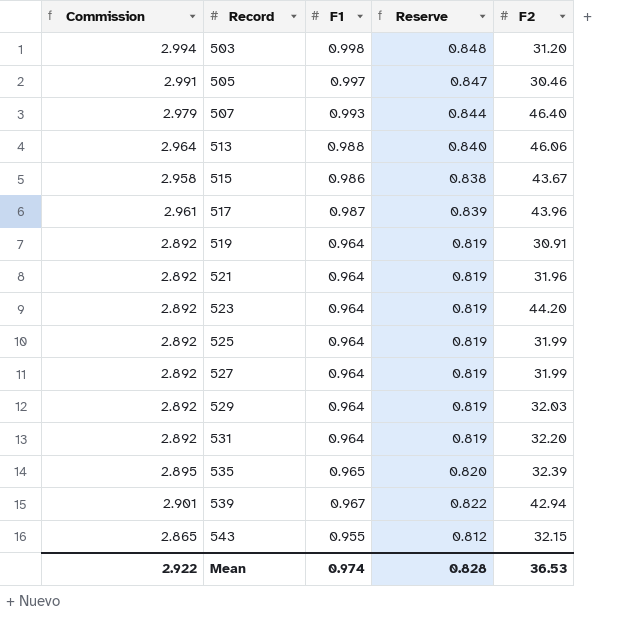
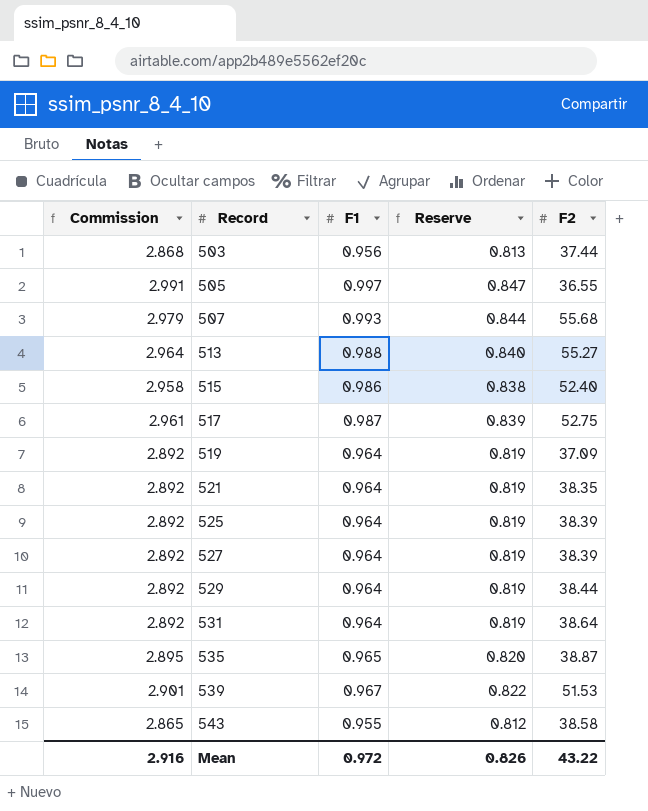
row 523: 2.892 | 0.964 | 0.819 | 44.20 -> none
503 | Commission: 2.994 -> 2.868
503 | F1: 0.998 -> 0.956
503 | Reserve: 0.848 -> 0.813
503 | F2: 31.20 -> 37.44
505 | F2: 30.46 -> 36.55
507 | F2: 46.40 -> 55.68
513 | F2: 46.06 -> 55.27
515 | F2: 43.67 -> 52.40
517 | F2: 43.96 -> 52.75
519 | F2: 30.91 -> 37.09
521 | F2: 31.96 -> 38.35
525 | F2: 31.99 -> 38.39
527 | F2: 31.99 -> 38.39
529 | F2: 32.03 -> 38.44
531 | F2: 32.20 -> 38.64
535 | F2: 32.39 -> 38.87
539 | F2: 42.94 -> 51.53
543 | F2: 32.15 -> 38.58
Mean | Commission: 2.922 -> 2.916
Mean | F1: 0.974 -> 0.972
Mean | Reserve: 0.828 -> 0.826
Mean | F2: 36.53 -> 43.22

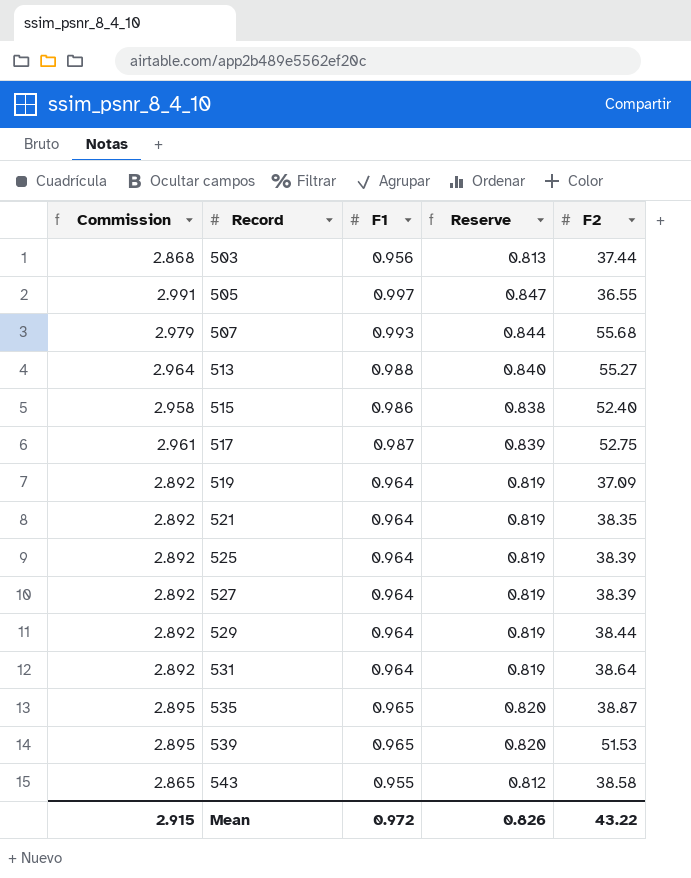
539 | Commission: 2.901 -> 2.895
539 | F1: 0.967 -> 0.965
539 | Reserve: 0.822 -> 0.820
Mean | Commission: 2.916 -> 2.915

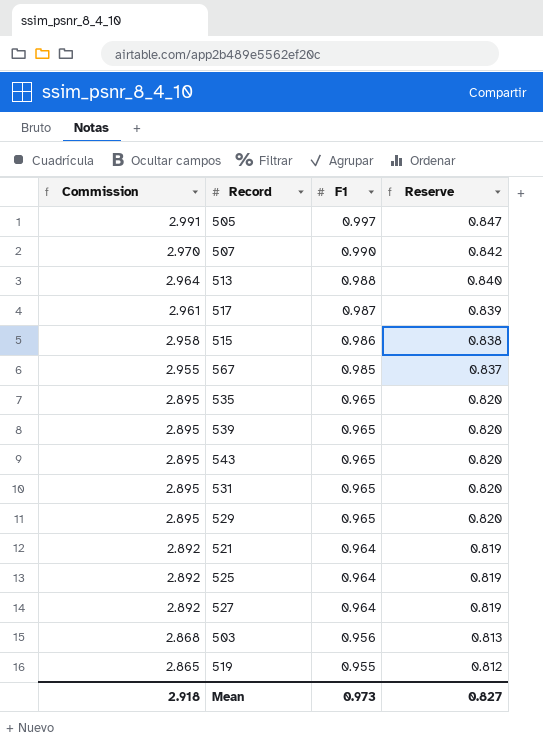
row order: Record ascending -> Commission descending
column F2 | position: 5 -> none
507 | Commission: 2.979 -> 2.970
507 | F1: 0.993 -> 0.990
507 | Reserve: 0.844 -> 0.842
row 567: none -> 2.955 | 0.985 | 0.837
543 | Commission: 2.865 -> 2.895
543 | F1: 0.955 -> 0.965
543 | Reserve: 0.812 -> 0.820
531 | Commission: 2.892 -> 2.895
531 | F1: 0.964 -> 0.965
531 | Reserve: 0.819 -> 0.820
529 | Commission: 2.892 -> 2.895
529 | F1: 0.964 -> 0.965
529 | Reserve: 0.819 -> 0.820
519 | Commission: 2.892 -> 2.865
519 | F1: 0.964 -> 0.955
519 | Reserve: 0.819 -> 0.812
Mean | Commission: 2.915 -> 2.918
Mean | F1: 0.972 -> 0.973
Mean | Reserve: 0.826 -> 0.827

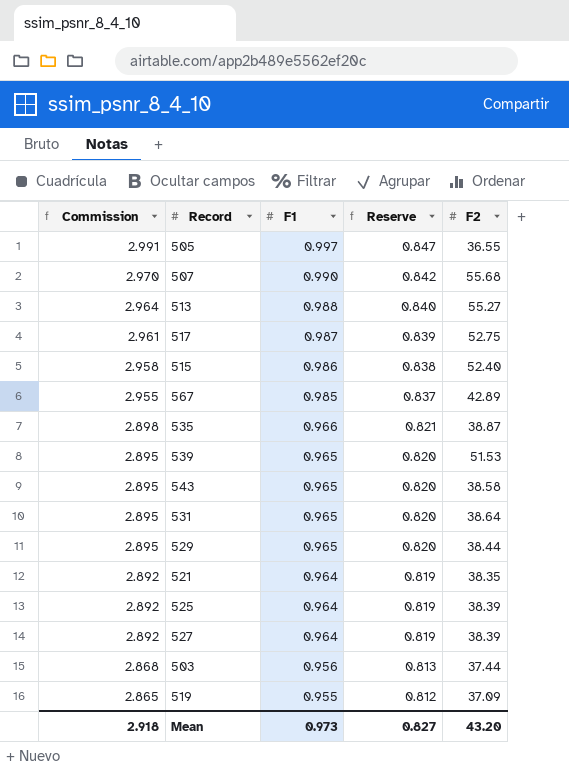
column F2 | position: none -> 5
535 | Commission: 2.895 -> 2.898
535 | F1: 0.965 -> 0.966
535 | Reserve: 0.820 -> 0.821

